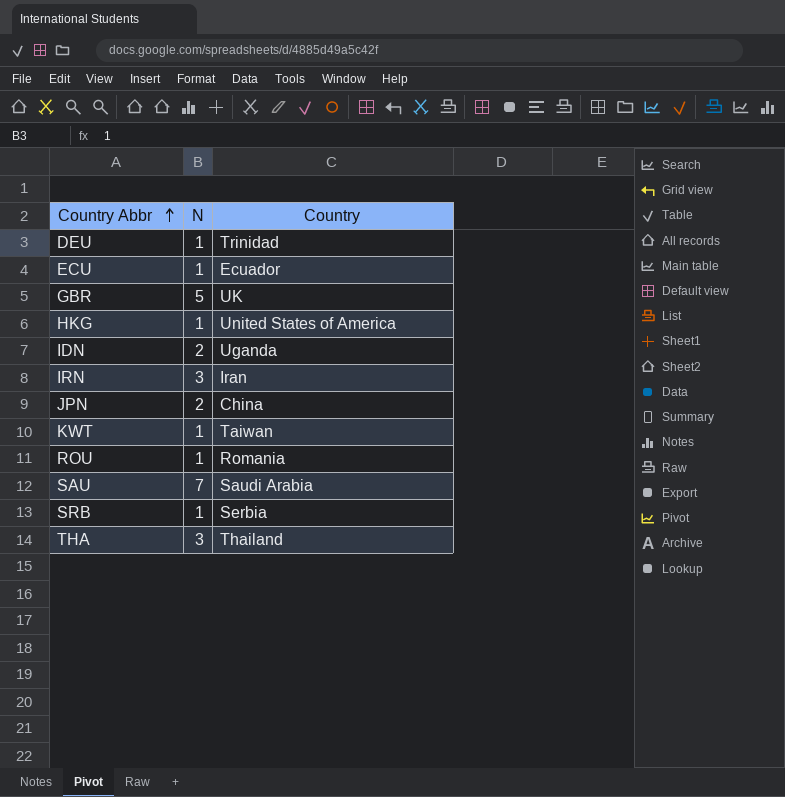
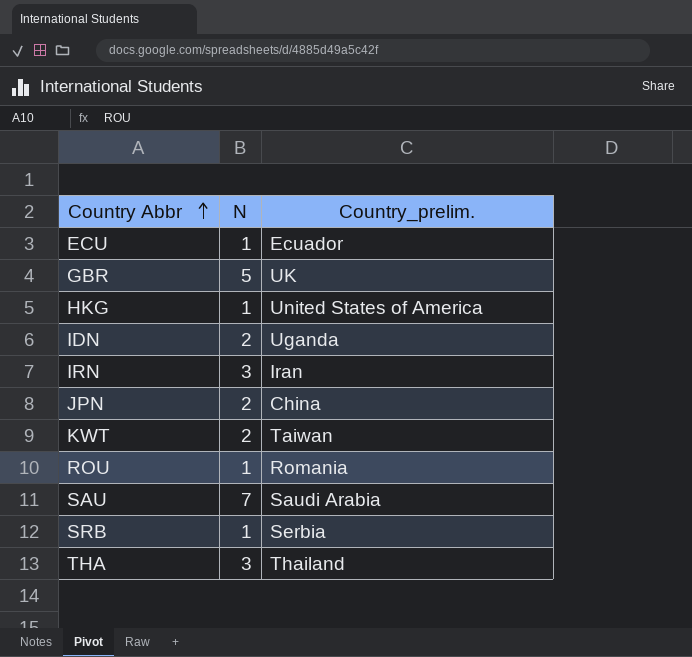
column name: Country -> Country_prelim.
row DEU: 1 | Trinidad -> none
KWT | N: 1 -> 2

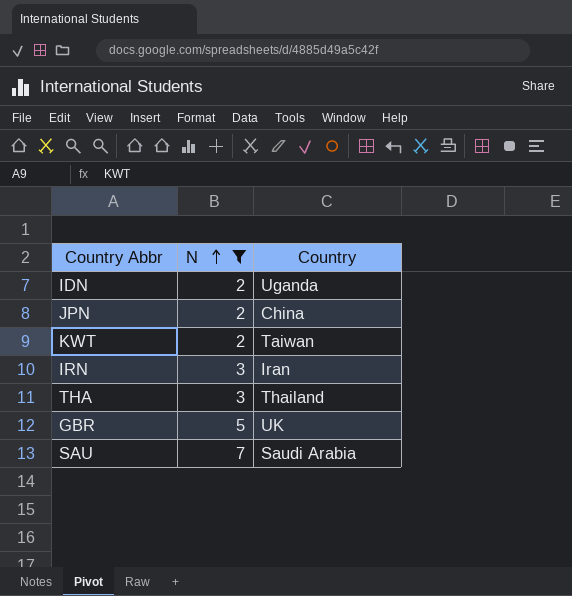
filter: none -> N != 1
row order: Country Abbr ascending -> N ascending
column name: Country_prelim. -> Country

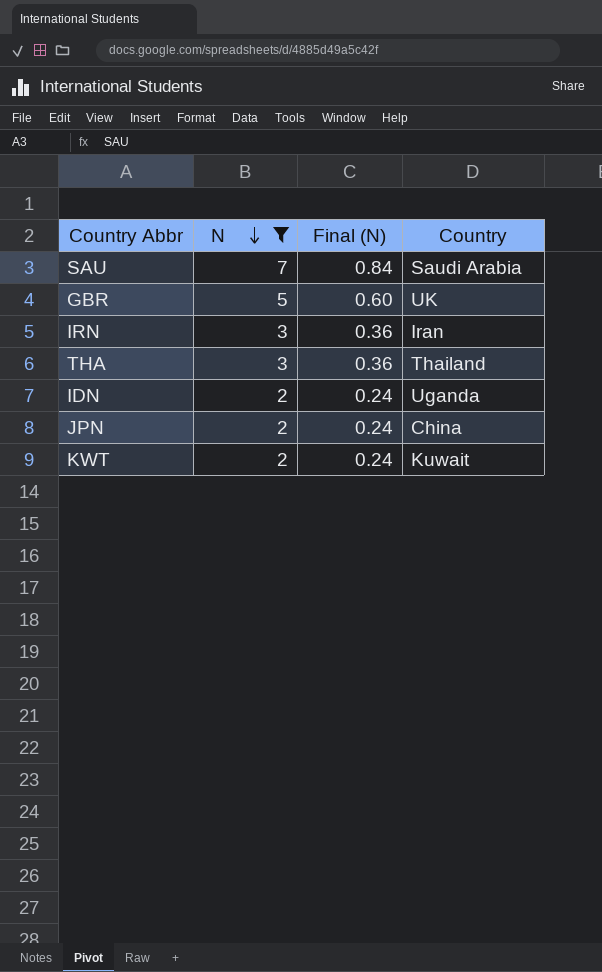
row order: N ascending -> N descending
column Final (N) | formula: none -> [N] * 0.12
KWT | Country: Taiwan -> Kuwait

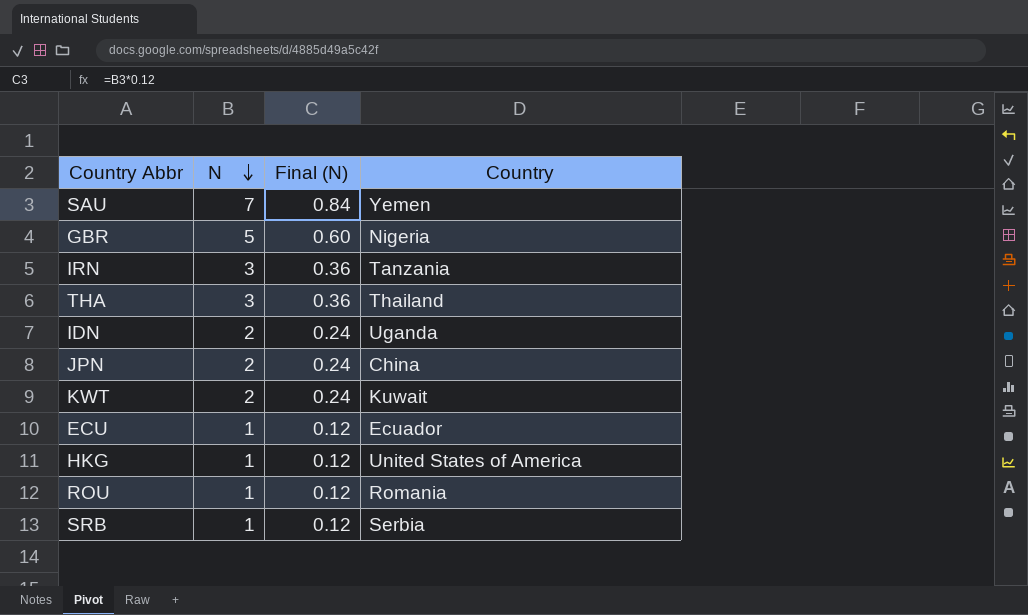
filter: N != 1 -> none
SAU | Country: Saudi Arabia -> Yemen
GBR | Country: UK -> Nigeria
IRN | Country: Iran -> Tanzania

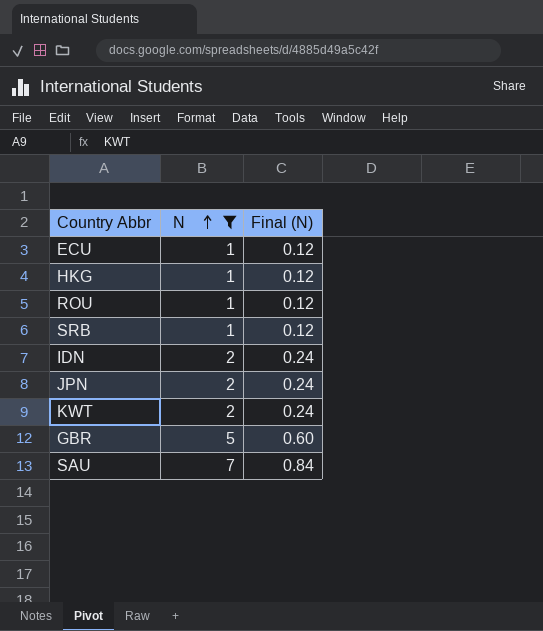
filter: none -> N != 3
row order: N descending -> N ascending
column Country | position: 4 -> none

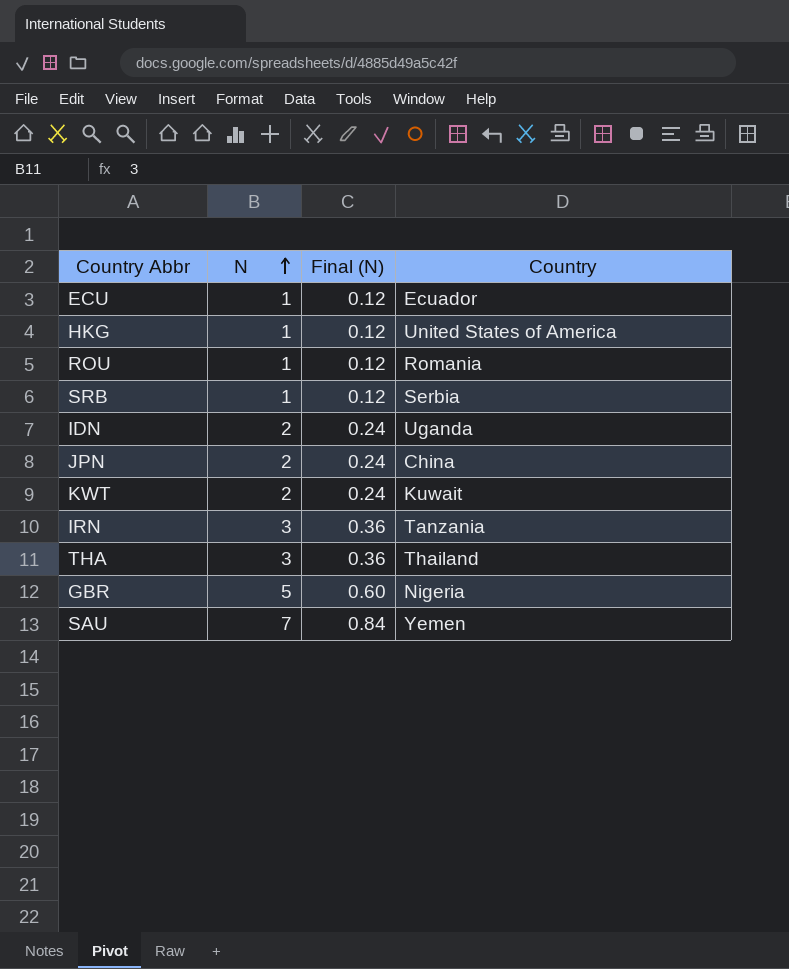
filter: N != 3 -> none
column Country | position: none -> 4

